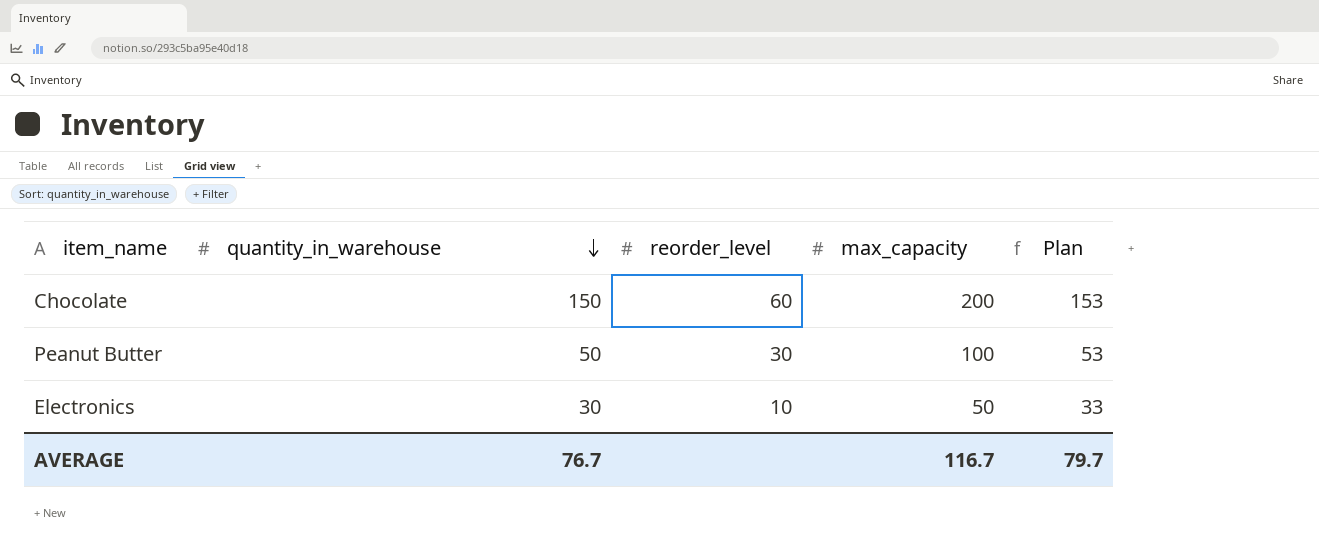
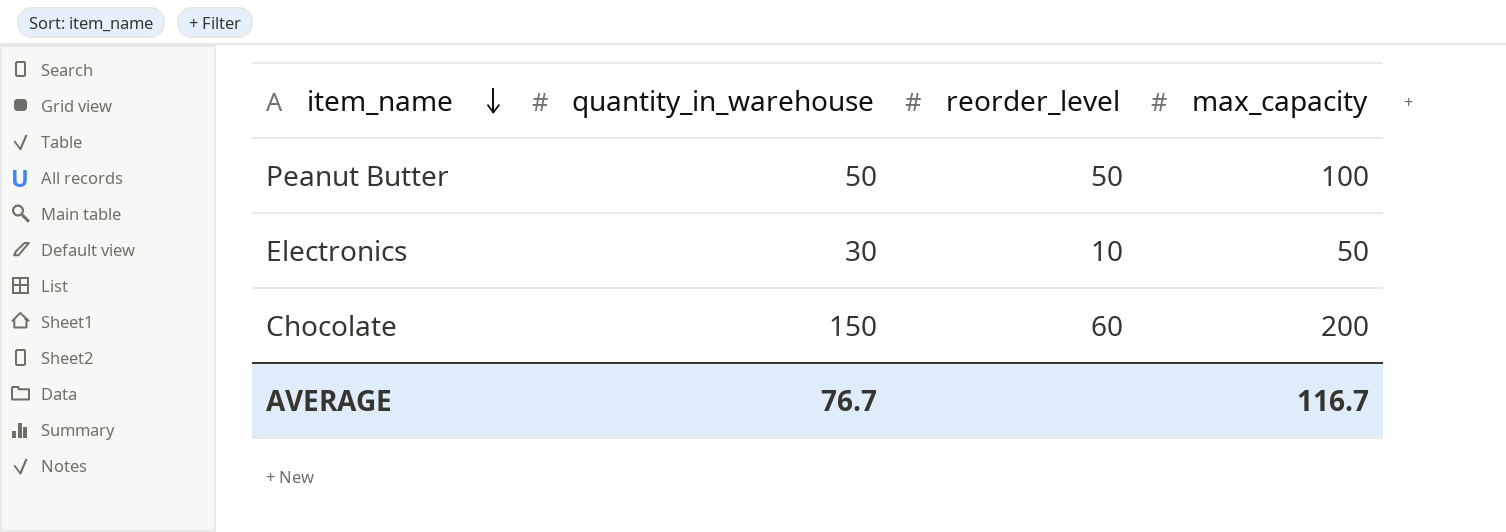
row order: quantity_in_warehouse descending -> item_name descending
column Plan | formula: [quantity_in_warehouse] + 3 -> none
Peanut Butter | reorder_level: 30 -> 50

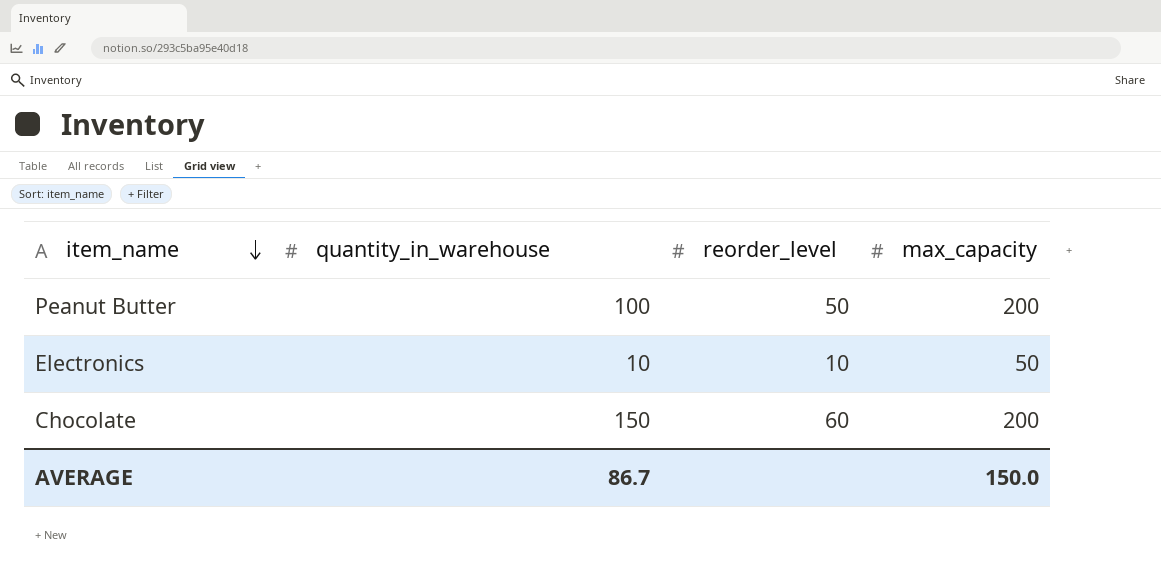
Peanut Butter | quantity_in_warehouse: 50 -> 100
Peanut Butter | max_capacity: 100 -> 200
Electronics | quantity_in_warehouse: 30 -> 10
AVERAGE | quantity_in_warehouse: 76.7 -> 86.7
AVERAGE | max_capacity: 116.7 -> 150.0

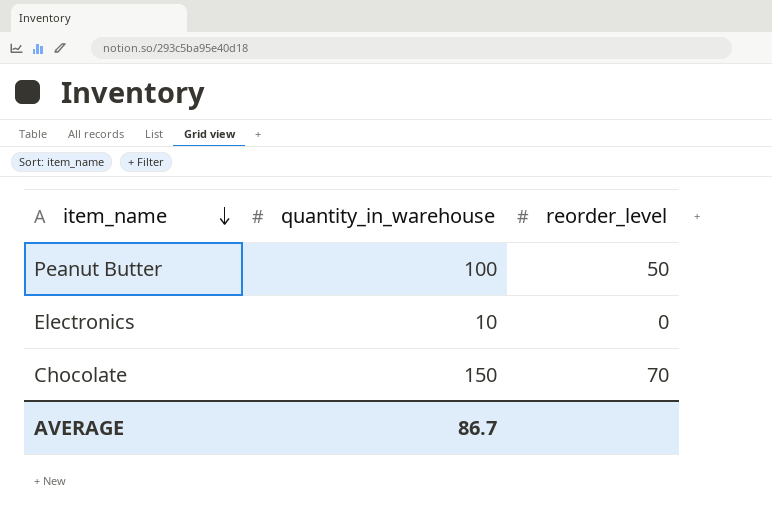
column max_capacity | position: 4 -> none
Electronics | reorder_level: 10 -> 0
Chocolate | reorder_level: 60 -> 70

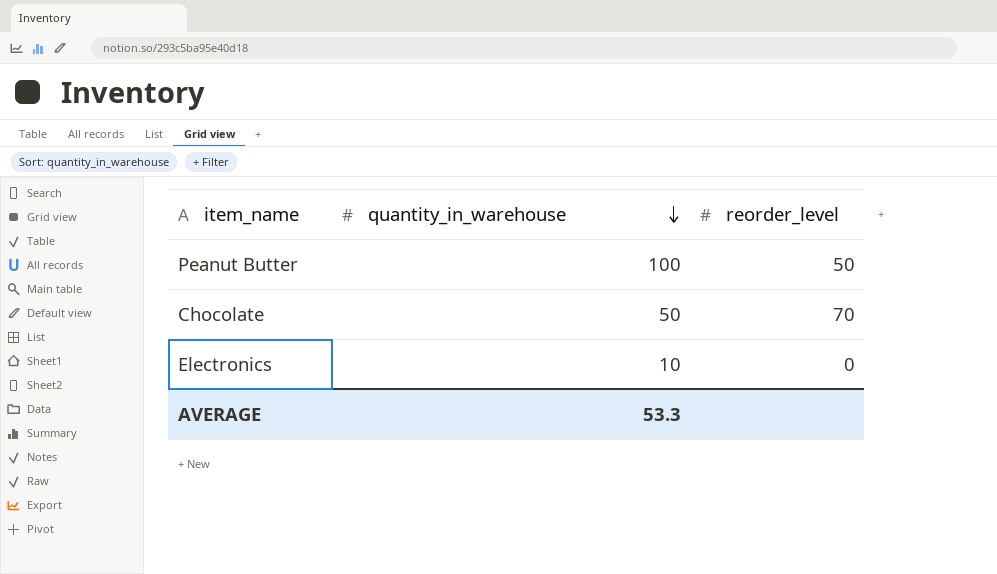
row order: item_name descending -> quantity_in_warehouse descending
Chocolate | quantity_in_warehouse: 150 -> 50
AVERAGE | quantity_in_warehouse: 86.7 -> 53.3

